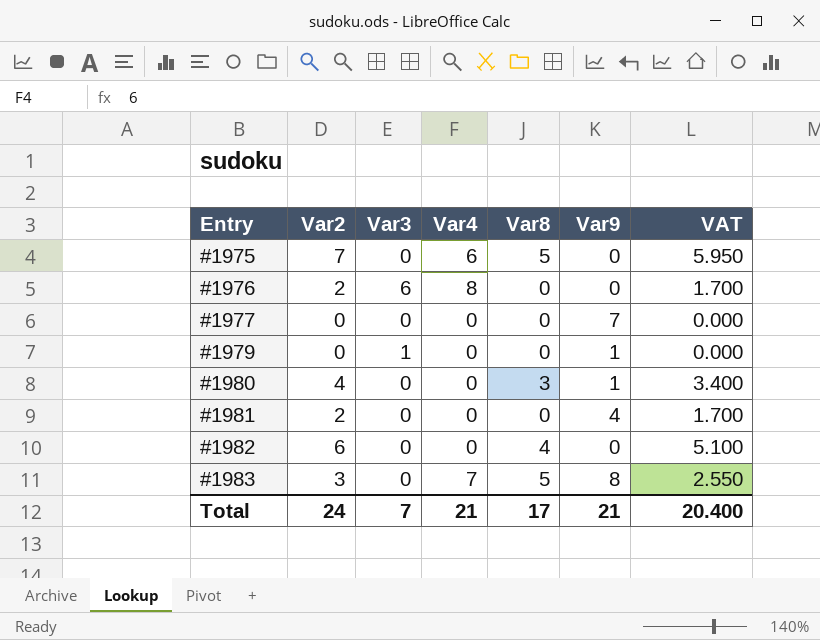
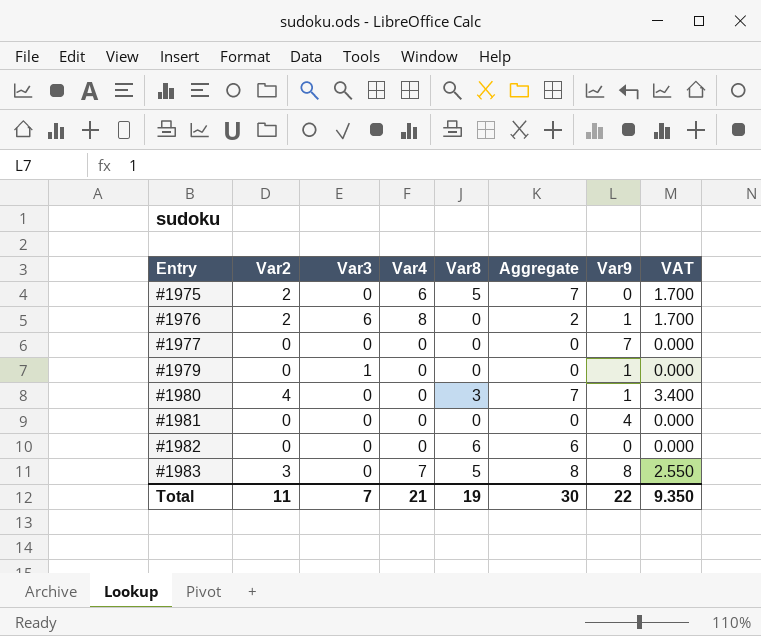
column Aggregate | formula: none -> [Var2] + [Var8]
#1975 | Var2: 7 -> 2
#1975 | VAT: 5.950 -> 1.700
#1976 | Var9: 0 -> 1
#1981 | Var2: 2 -> 0
#1981 | VAT: 1.700 -> 0.000
#1982 | Var2: 6 -> 0
#1982 | Var8: 4 -> 6
#1982 | VAT: 5.100 -> 0.000
Total | Var2: 24 -> 11
Total | Var8: 17 -> 19
Total | Var9: 21 -> 22
Total | VAT: 20.400 -> 9.350

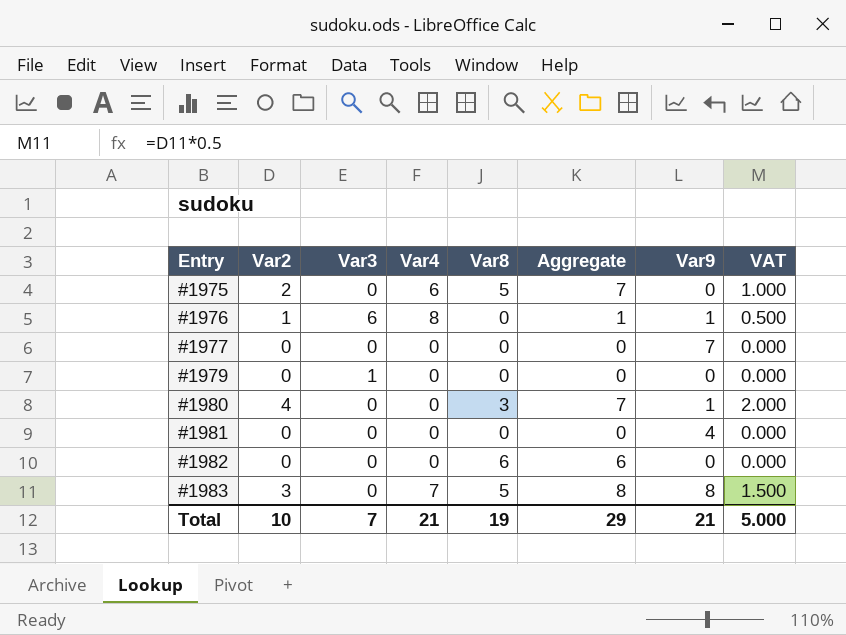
column VAT | formula: [Var2] * 0.85 -> [Var2] * 0.5
#1976 | Var2: 2 -> 1
#1976 | Aggregate: 2 -> 1
#1979 | Var9: 1 -> 0
Total | Var2: 11 -> 10
Total | Aggregate: 30 -> 29
Total | Var9: 22 -> 21
Total | VAT: 9.350 -> 5.000

